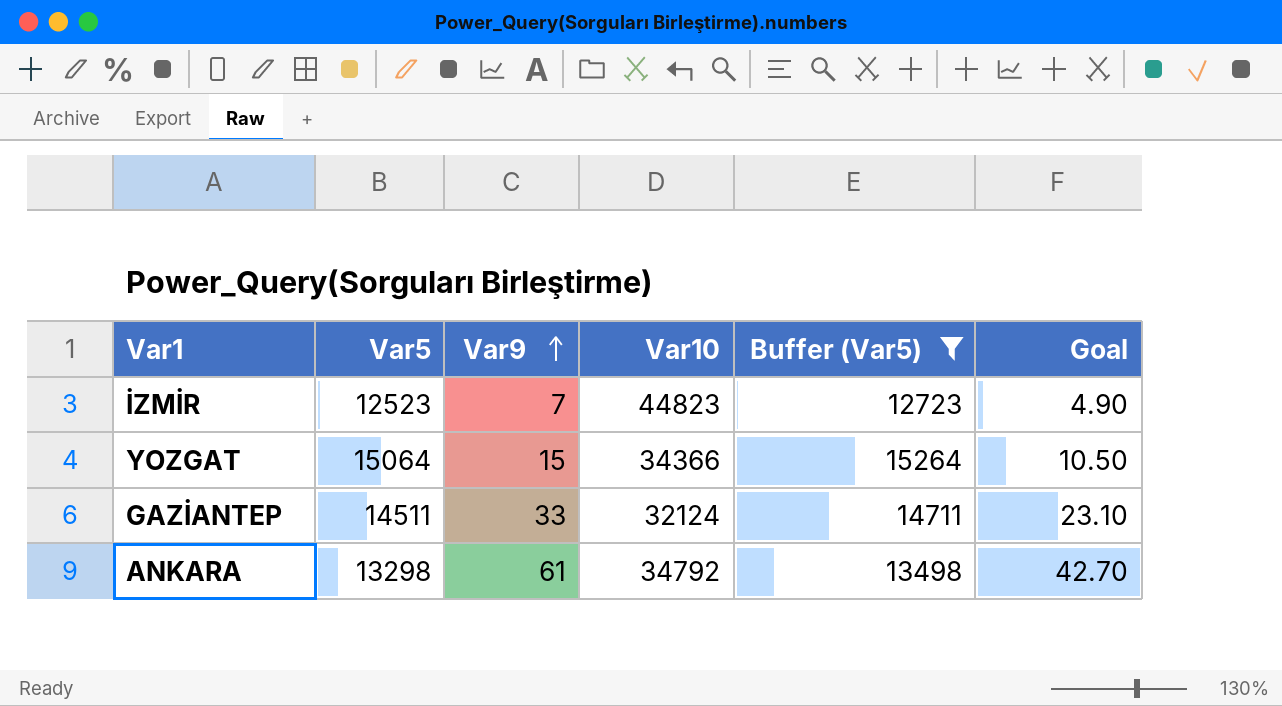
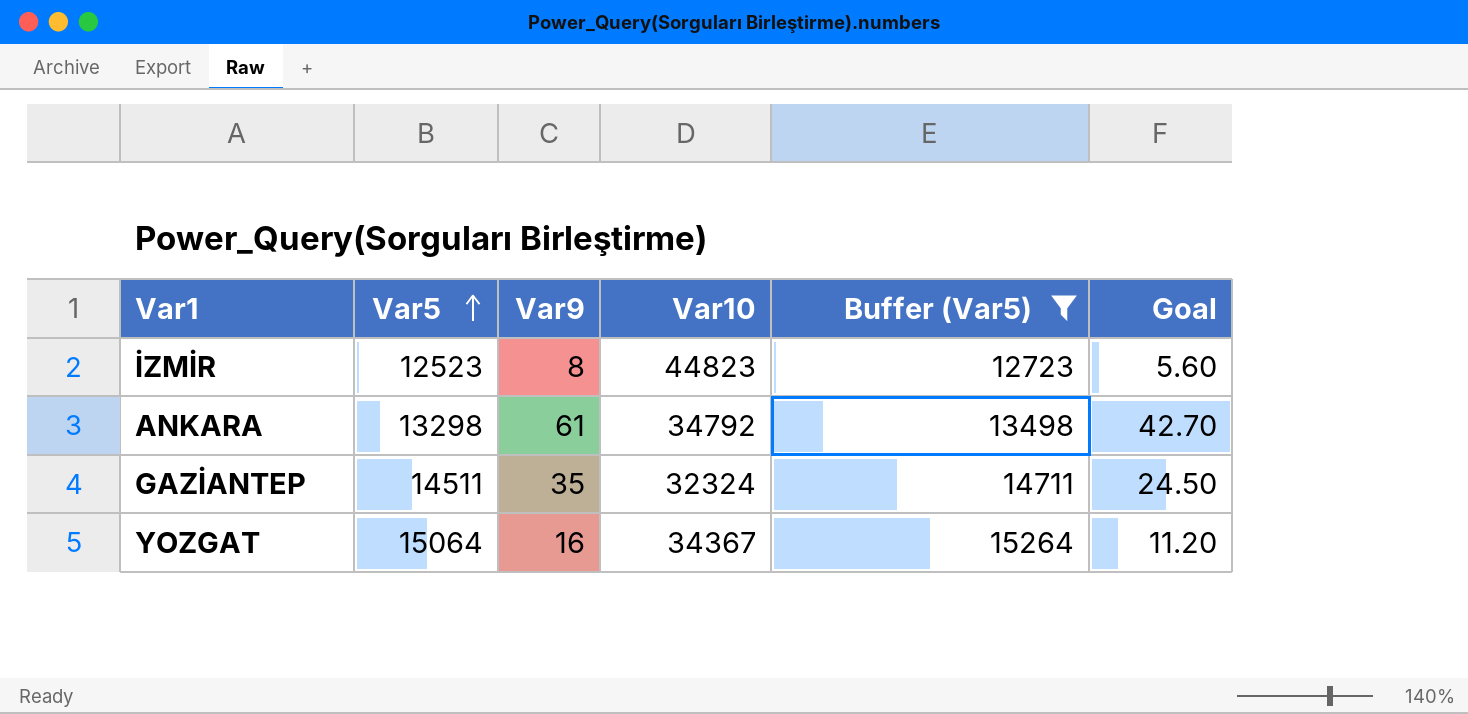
row order: Var9 ascending -> Var5 ascending
İZMİR | Var9: 7 -> 8
İZMİR | Goal: 4.90 -> 5.60
GAZİANTEP | Var9: 33 -> 35
GAZİANTEP | Var10: 32124 -> 32324
GAZİANTEP | Goal: 23.10 -> 24.50
YOZGAT | Var9: 15 -> 16
YOZGAT | Var10: 34366 -> 34367
YOZGAT | Goal: 10.50 -> 11.20

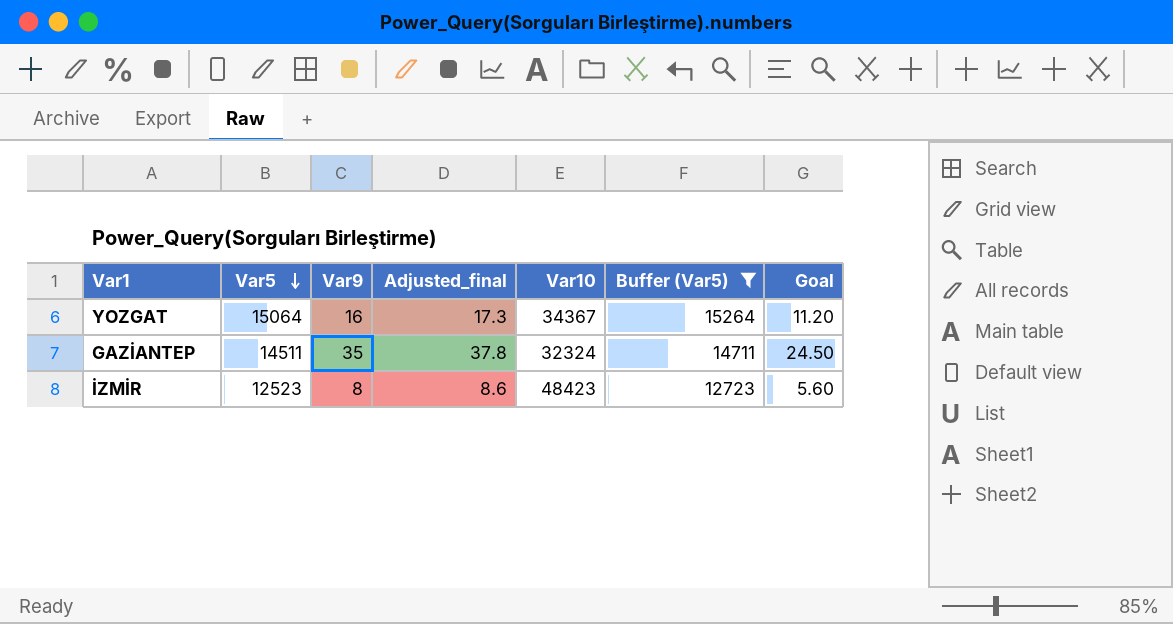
row order: Var5 ascending -> Var5 descending
column Adjusted_final | formula: none -> [Var9] * 1.08
row ANKARA: 13298 | 61 | 34792 | 13498 | 42.70 -> none
İZMİR | Var10: 44823 -> 48423

